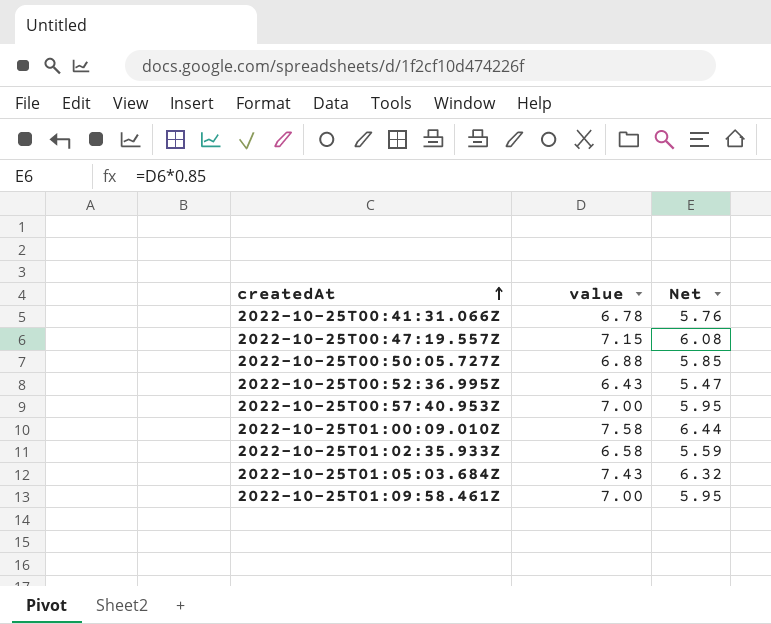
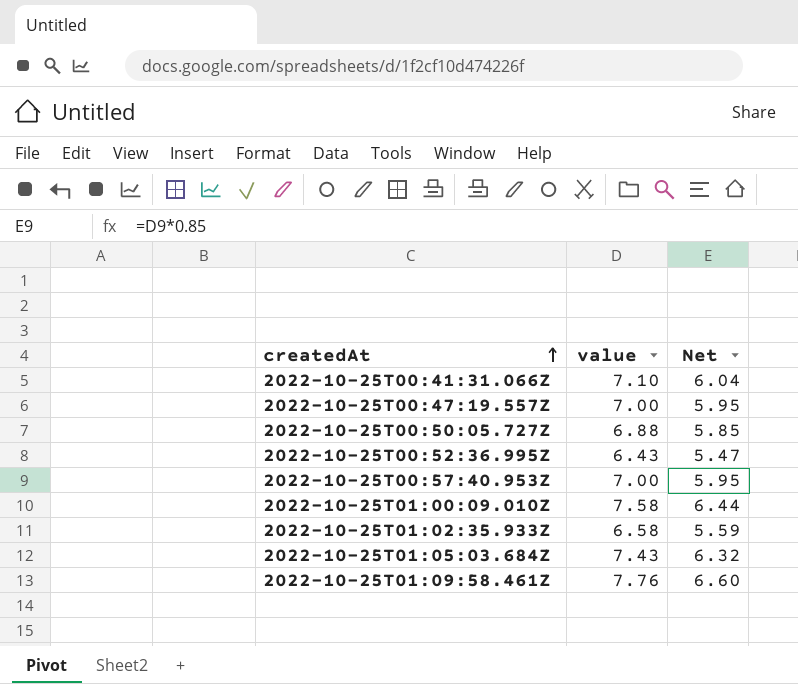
2022-10-25T00:41:31.066Z | value: 6.78 -> 7.10
2022-10-25T00:41:31.066Z | Net: 5.76 -> 6.04
2022-10-25T00:47:19.557Z | value: 7.15 -> 7.00
2022-10-25T00:47:19.557Z | Net: 6.08 -> 5.95
2022-10-25T01:09:58.461Z | value: 7.00 -> 7.76
2022-10-25T01:09:58.461Z | Net: 5.95 -> 6.60

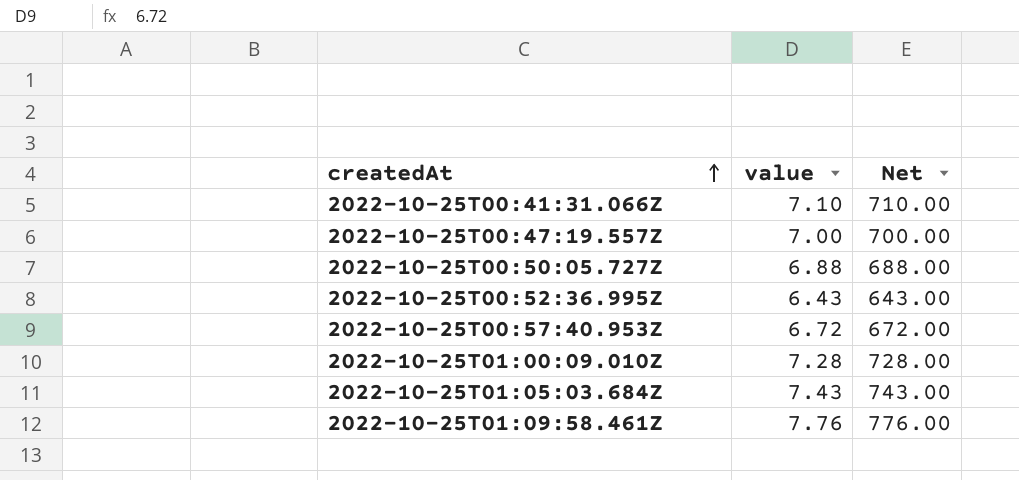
column Net | formula: [value] * 0.85 -> [value] * 100
row 2022-10-25T01:02:35.933Z: 6.58 | 5.59 -> none
2022-10-25T00:57:40.953Z | value: 7.00 -> 6.72
2022-10-25T01:00:09.010Z | value: 7.58 -> 7.28

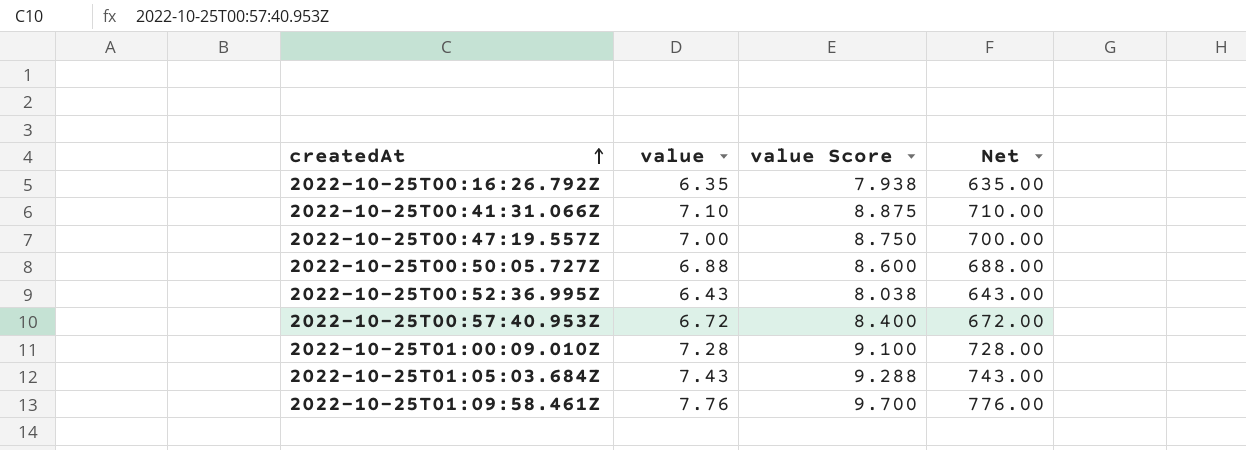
column value Score | formula: none -> [value] * 1.25
row 2022-10-25T00:16:26.792Z: none -> 6.35 | 7.938 | 635.00

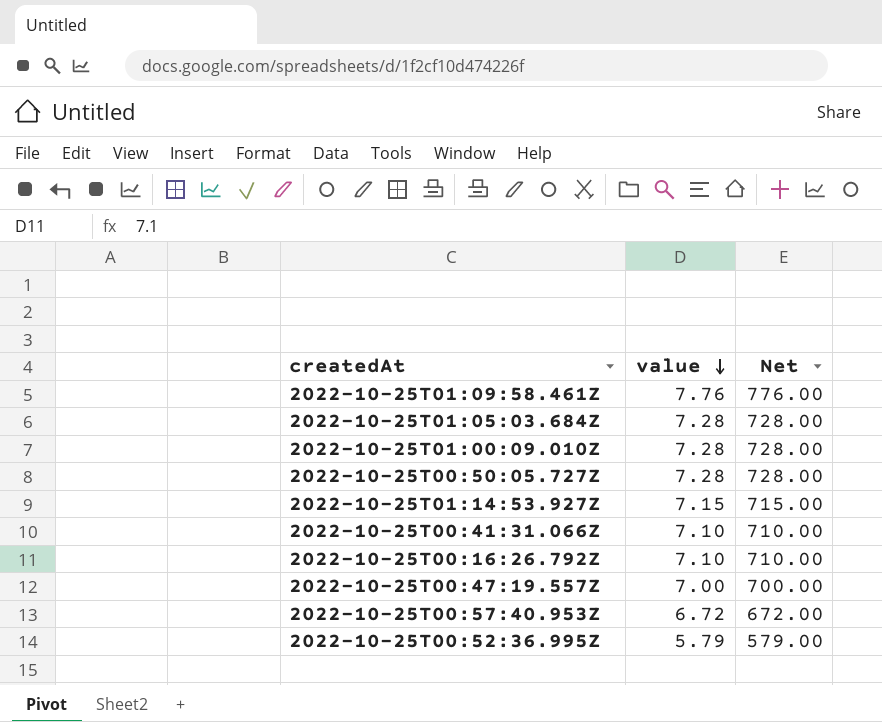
row order: createdAt ascending -> value descending
column value Score | formula: [value] * 1.25 -> none
2022-10-25T01:05:03.684Z | value: 7.43 -> 7.28
2022-10-25T01:05:03.684Z | Net: 743.00 -> 728.00
2022-10-25T00:50:05.727Z | value: 6.88 -> 7.28
2022-10-25T00:50:05.727Z | Net: 688.00 -> 728.00
row 2022-10-25T01:14:53.927Z: none -> 7.15 | 715.00
2022-10-25T00:16:26.792Z | value: 6.35 -> 7.10
2022-10-25T00:16:26.792Z | Net: 635.00 -> 710.00
2022-10-25T00:52:36.995Z | value: 6.43 -> 5.79
2022-10-25T00:52:36.995Z | Net: 643.00 -> 579.00

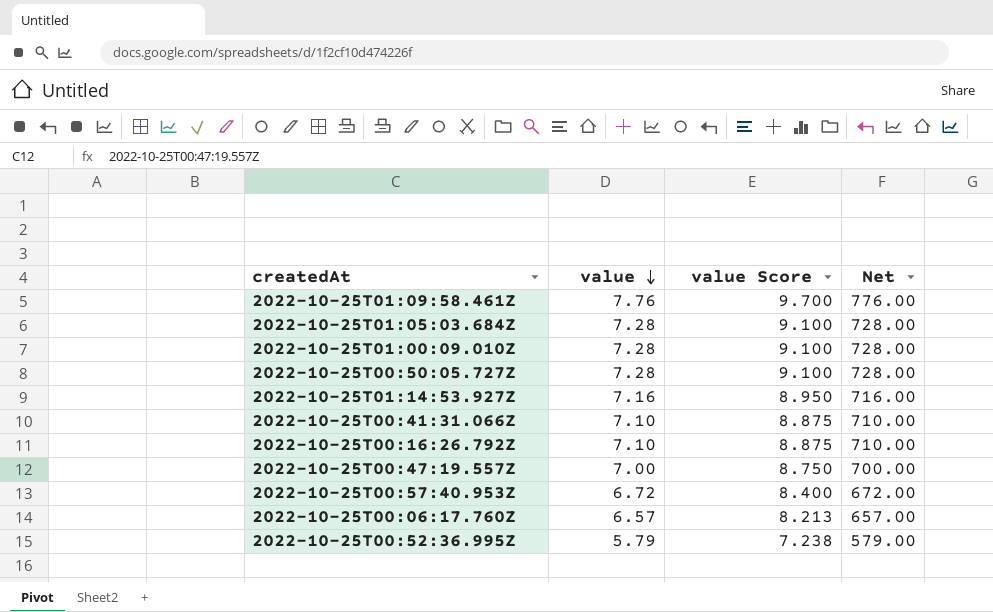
column value Score | formula: none -> [value] * 1.25
2022-10-25T01:14:53.927Z | value: 7.15 -> 7.16
2022-10-25T01:14:53.927Z | Net: 715.00 -> 716.00
row 2022-10-25T00:06:17.760Z: none -> 6.57 | 8.213 | 657.00

